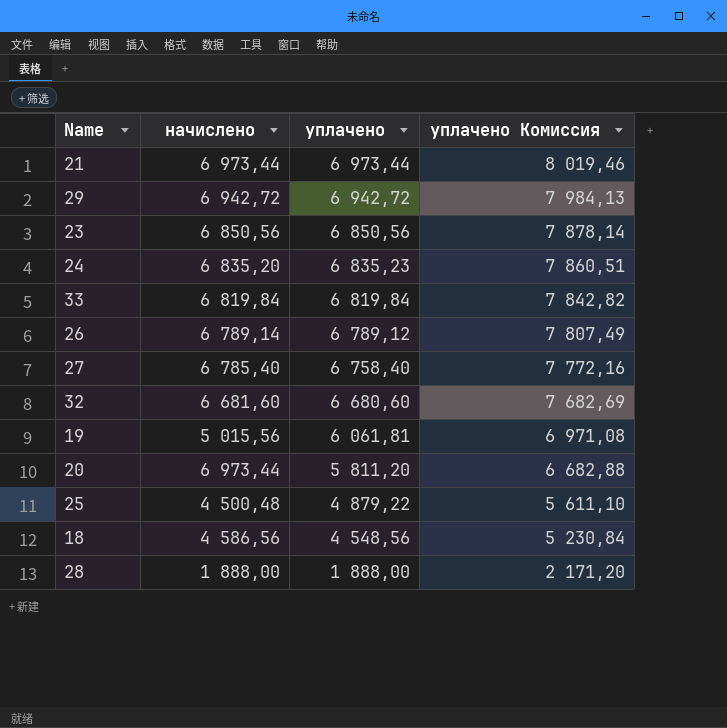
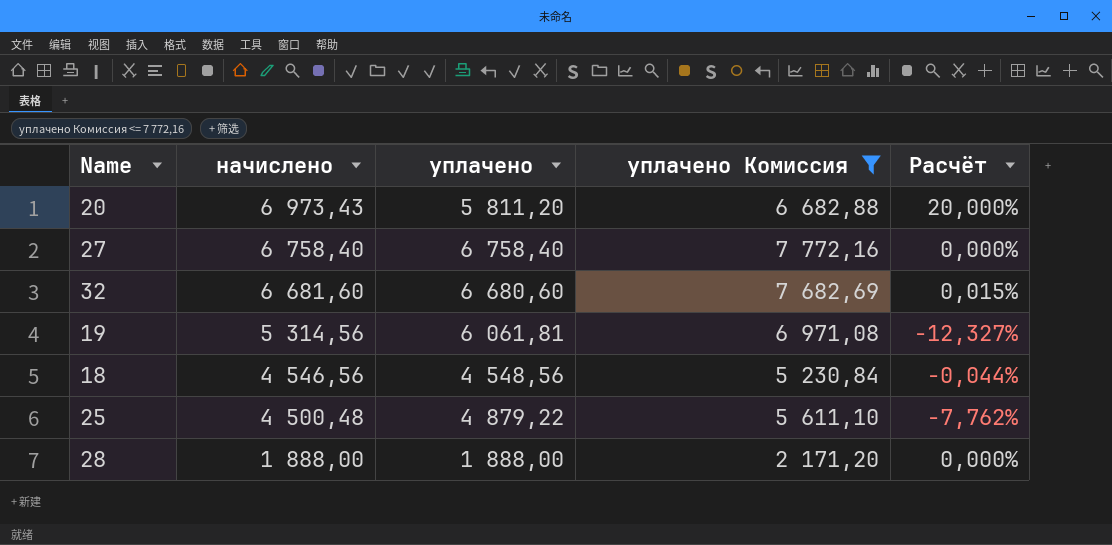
filter: none -> уплачено Комиссия <= 7 772,16
row order: уплачено descending -> начислено descending
column Расчёт | formula: none -> ([начислено] - [уплачено]) / [уплачено]
20 | начислено: 6 973,44 -> 6 973,43
27 | начислено: 6 785,40 -> 6 758,40
19 | начислено: 5 015,56 -> 5 314,56
18 | начислено: 4 586,56 -> 4 546,56

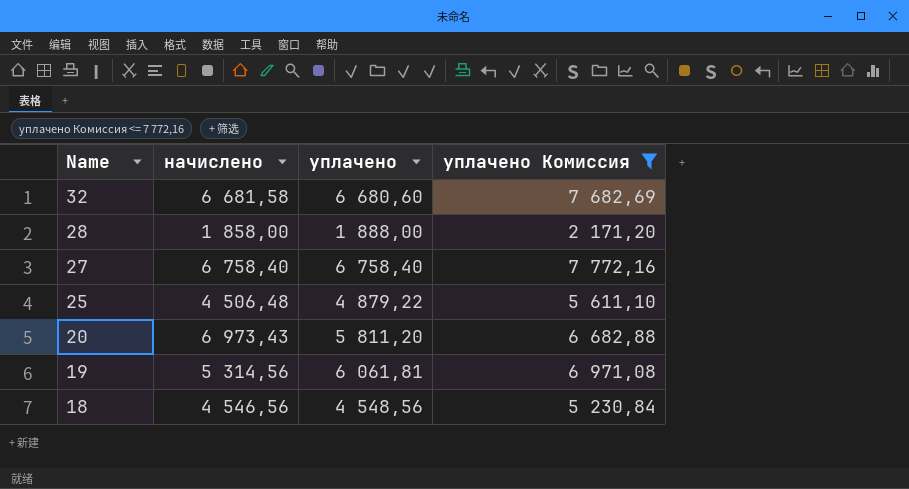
row order: начислено descending -> Name descending
column Расчёт | formula: ([начислено] - [уплачено]) / [уплачено] -> none
32 | начислено: 6 681,60 -> 6 681,58
28 | начислено: 1 888,00 -> 1 858,00
25 | начислено: 4 500,48 -> 4 506,48

